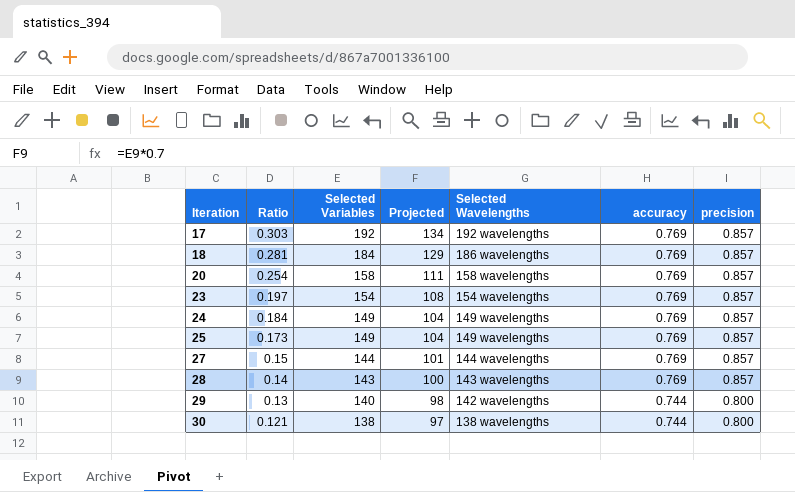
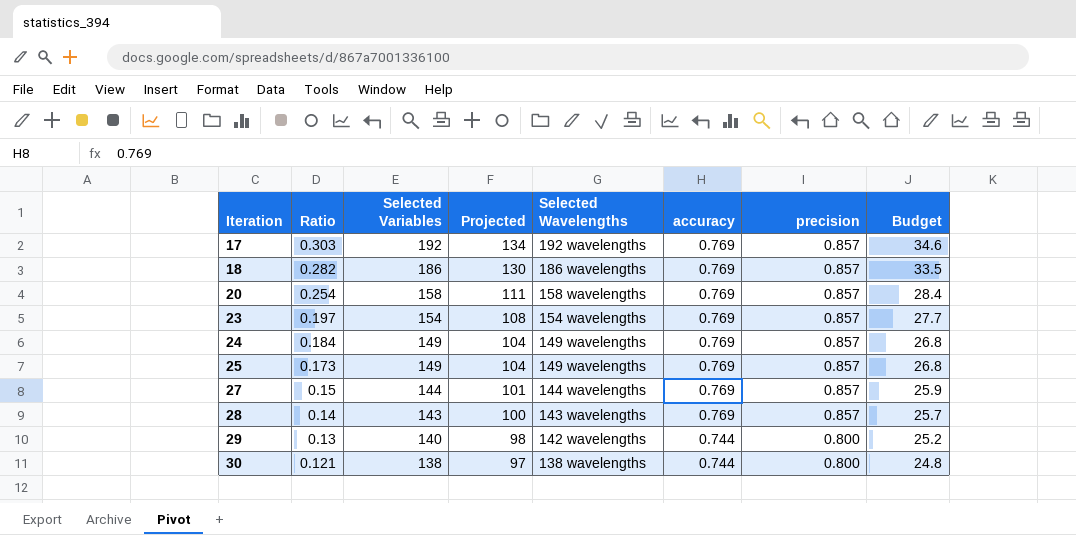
column Budget | formula: none -> [Selected Variables] * 0.18
18 | Ratio: 0.281 -> 0.282
18 | Selected Variables: 184 -> 186
18 | Projected: 129 -> 130

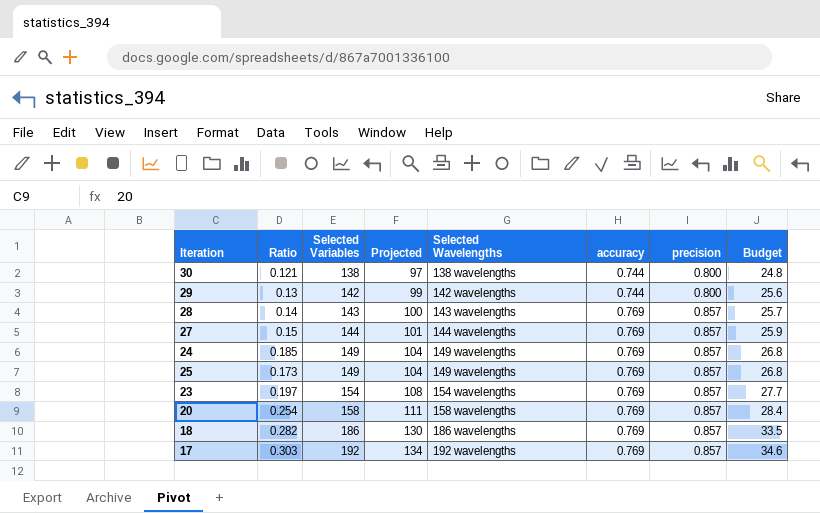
row order: Iteration ascending -> Selected Variables ascending
29 | Selected Variables: 140 -> 142
29 | Projected: 98 -> 99
29 | Budget: 25.2 -> 25.6
24 | Ratio: 0.184 -> 0.185

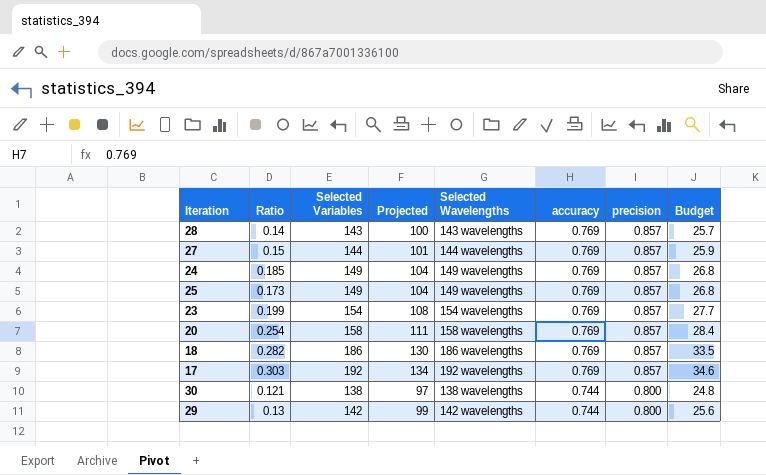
row order: Selected Variables ascending -> accuracy descending
23 | Ratio: 0.197 -> 0.199

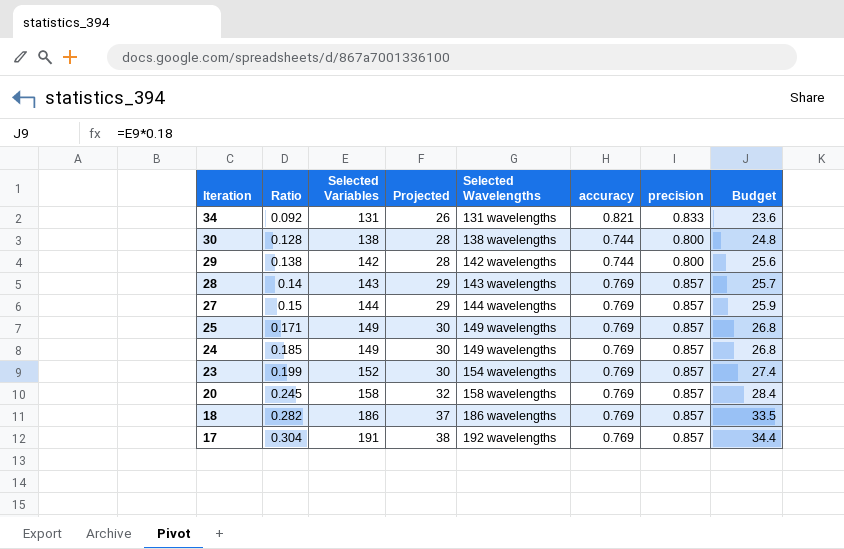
row order: accuracy descending -> Iteration descending
column Projected | formula: [Selected Variables] * 0.7 -> [Selected Variables] * 0.2
row 34: none -> 0.092 | 131 | 26 | 131 wavelengths | 0.821 | 0.833 | 23.6
30 | Ratio: 0.121 -> 0.128
29 | Ratio: 0.13 -> 0.138
25 | Ratio: 0.173 -> 0.171
23 | Selected Variables: 154 -> 152
23 | Budget: 27.7 -> 27.4
20 | Ratio: 0.254 -> 0.245
17 | Ratio: 0.303 -> 0.304
17 | Selected Variables: 192 -> 191
17 | Budget: 34.6 -> 34.4

